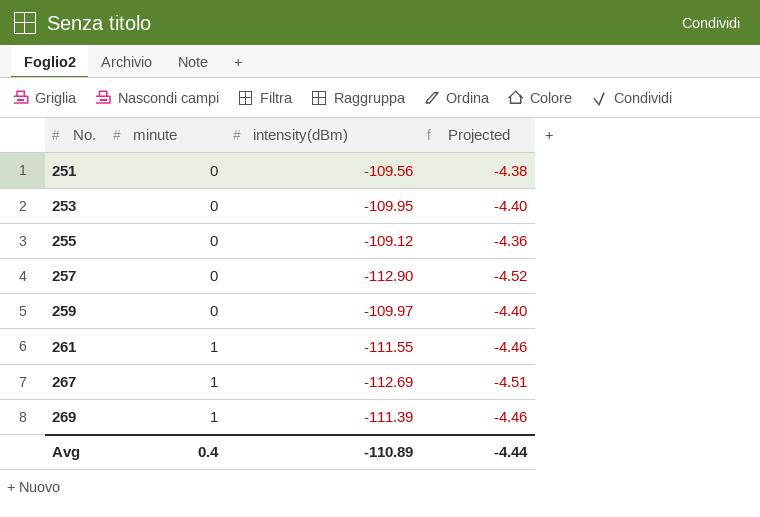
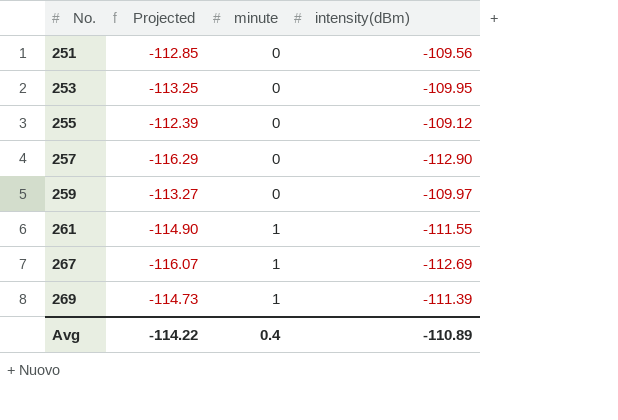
column Projected | formula: [intensity(dBm)] * 0.04 -> [intensity(dBm)] * 1.03
column Projected | position: 4 -> 2
Avg | Projected: -4.44 -> -114.22

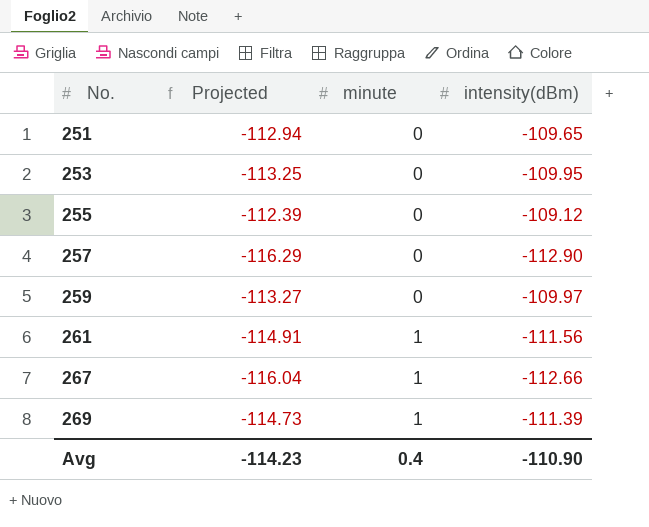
251 | Projected: -112.85 -> -112.94
251 | intensity(dBm): -109.56 -> -109.65
261 | Projected: -114.90 -> -114.91
261 | intensity(dBm): -111.55 -> -111.56
267 | Projected: -116.07 -> -116.04
267 | intensity(dBm): -112.69 -> -112.66
Avg | Projected: -114.22 -> -114.23
Avg | intensity(dBm): -110.89 -> -110.90

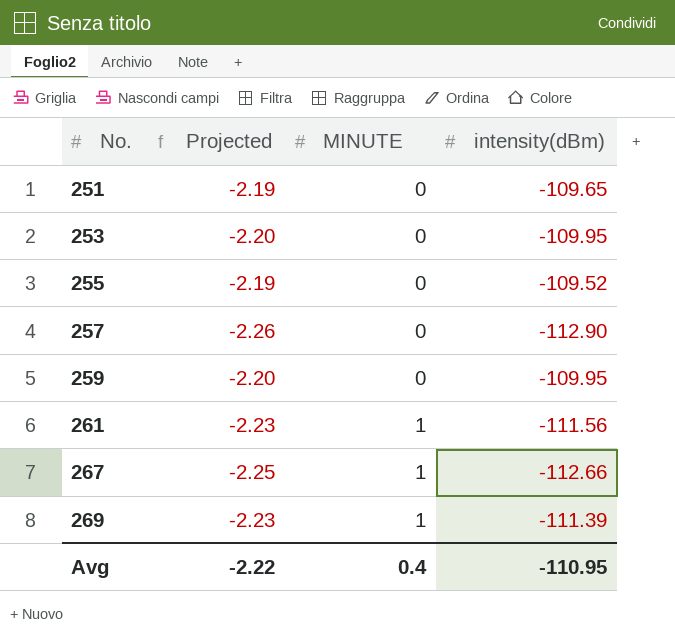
column Projected | formula: [intensity(dBm)] * 1.03 -> [intensity(dBm)] * 0.02
column name: minute -> MINUTE
255 | intensity(dBm): -109.12 -> -109.52
259 | intensity(dBm): -109.97 -> -109.95
Avg | Projected: -114.23 -> -2.22
Avg | intensity(dBm): -110.90 -> -110.95

